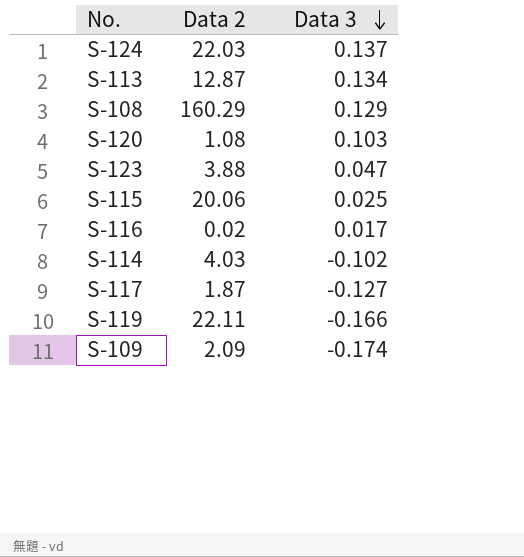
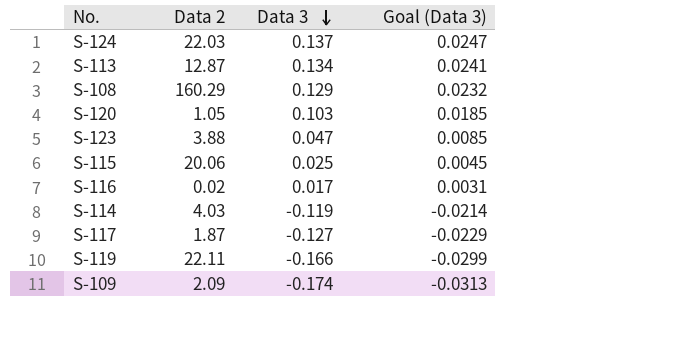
column Goal (Data 3) | formula: none -> [Data 3] * 0.18
S-120 | Data 2: 1.08 -> 1.05
S-114 | Data 3: -0.102 -> -0.119

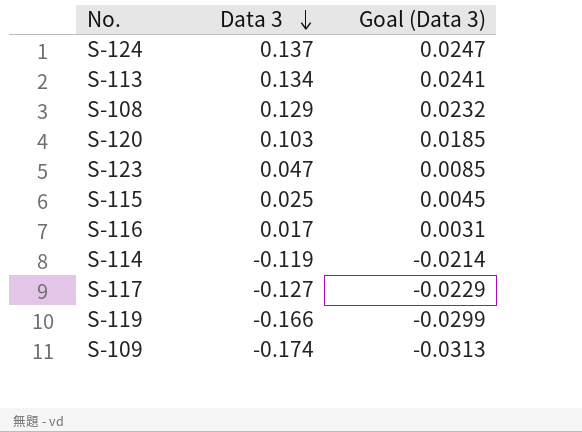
column Data 2 | position: 2 -> none

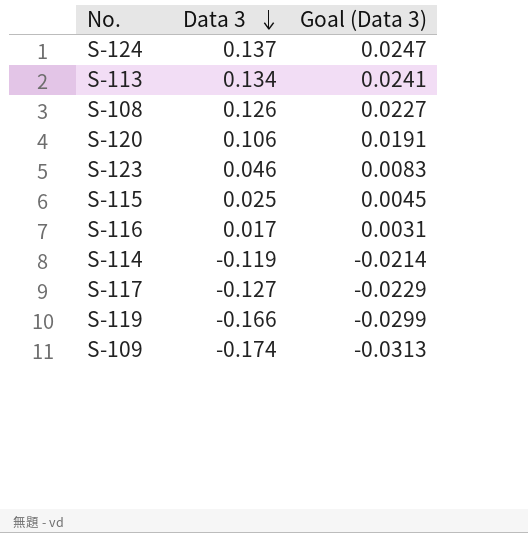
S-108 | Data 3: 0.129 -> 0.126
S-108 | Goal (Data 3): 0.0232 -> 0.0227
S-120 | Data 3: 0.103 -> 0.106
S-120 | Goal (Data 3): 0.0185 -> 0.0191
S-123 | Data 3: 0.047 -> 0.046
S-123 | Goal (Data 3): 0.0085 -> 0.0083

